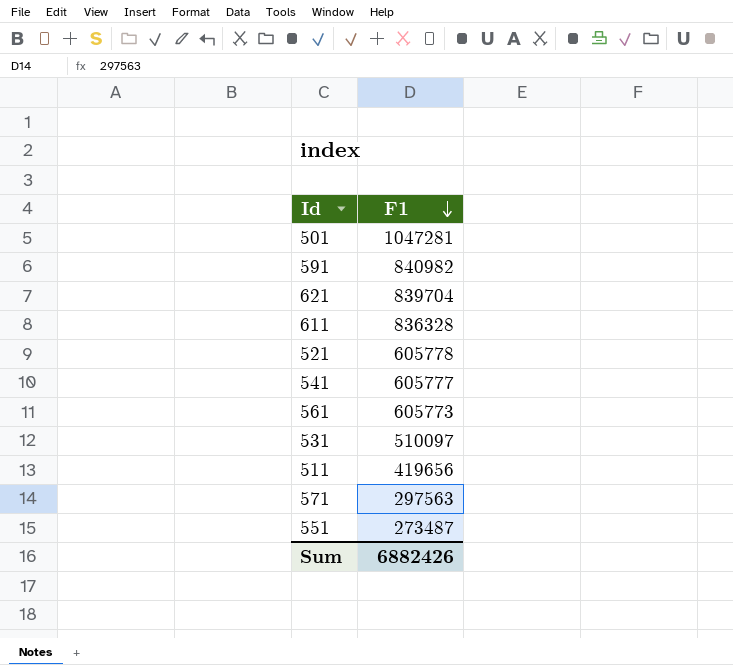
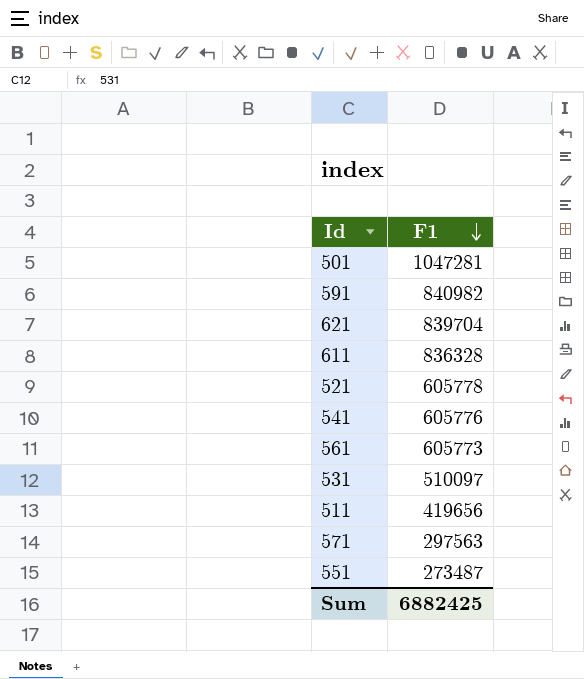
541 | F1: 605777 -> 605776
Sum | F1: 6882426 -> 6882425

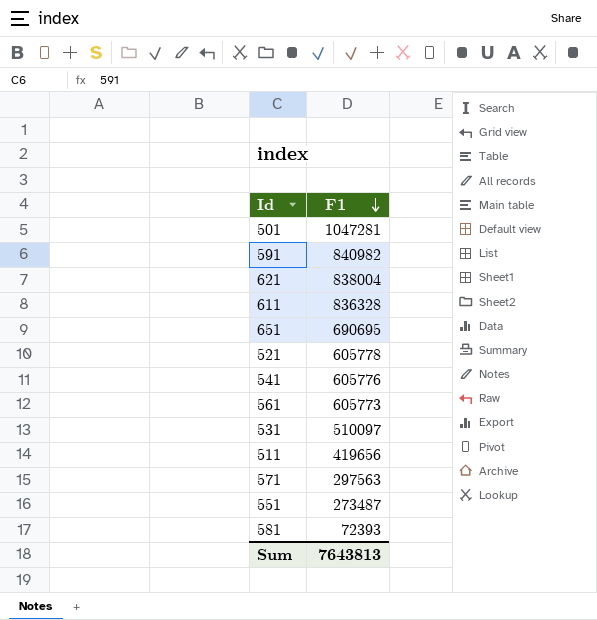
621 | F1: 839704 -> 838004
row 651: none -> 690695
row 581: none -> 72393
Sum | F1: 6882425 -> 7643813

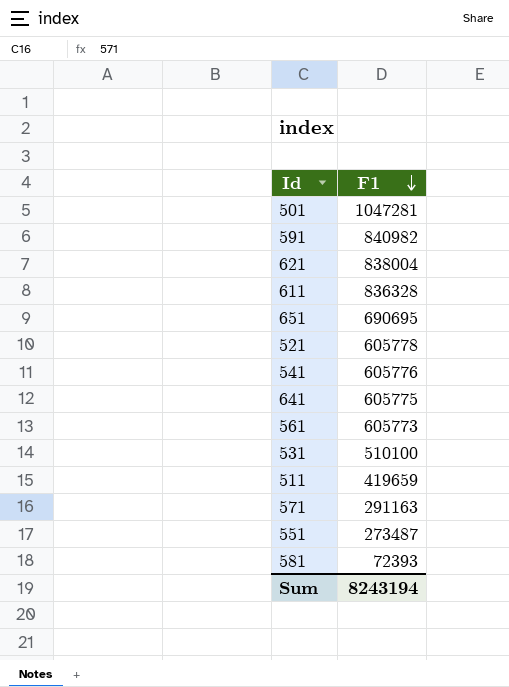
row 641: none -> 605775
531 | F1: 510097 -> 510100
511 | F1: 419656 -> 419659
571 | F1: 297563 -> 291163
Sum | F1: 7643813 -> 8243194

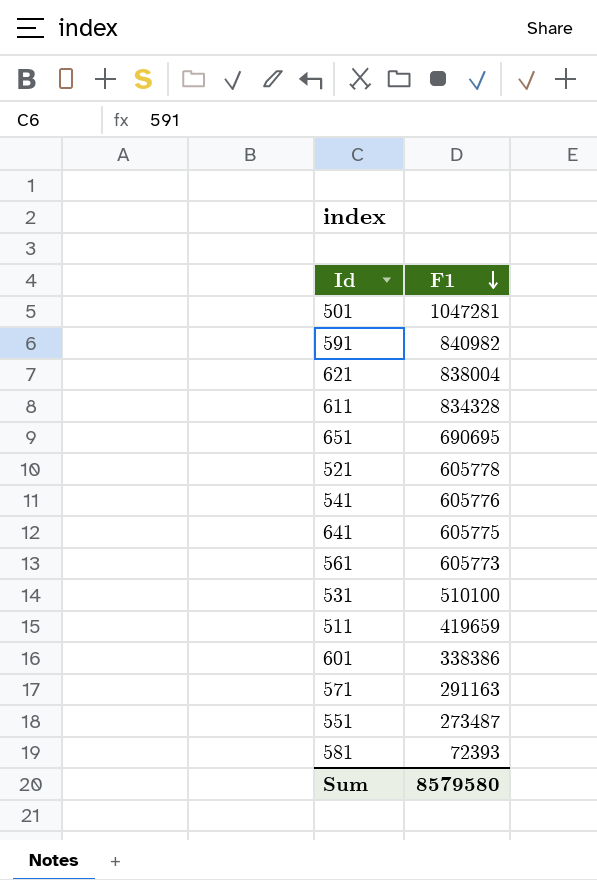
611 | F1: 836328 -> 834328
row 601: none -> 338386
Sum | F1: 8243194 -> 8579580

